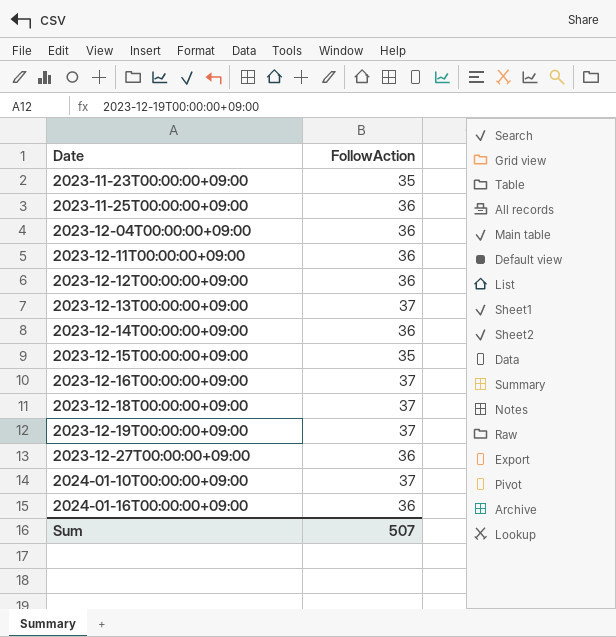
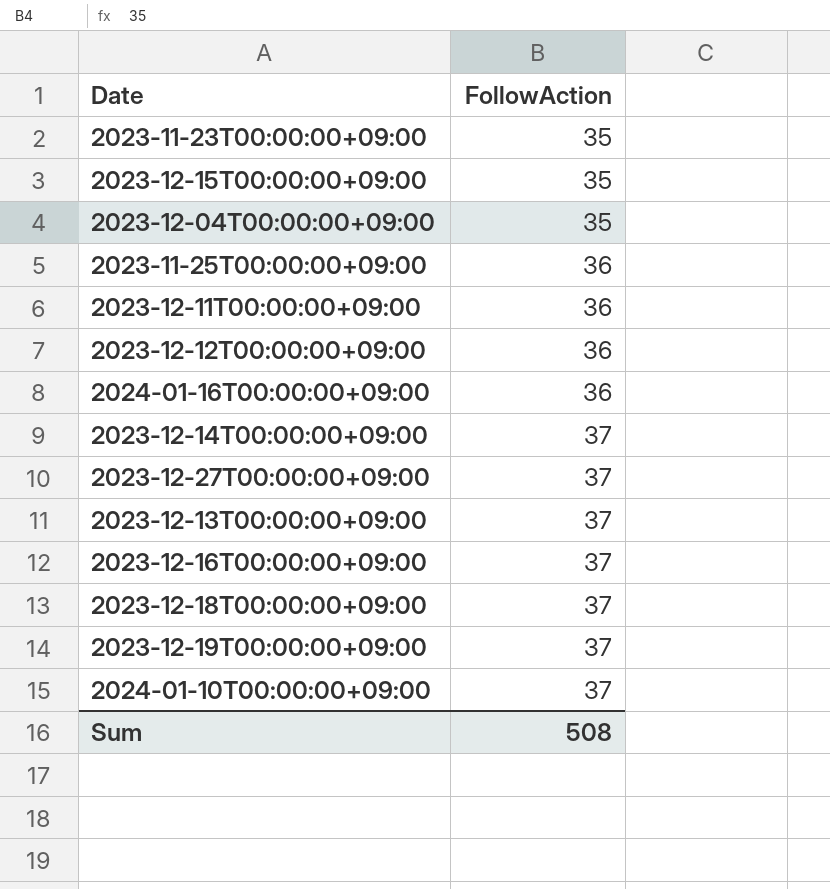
row order: Date ascending -> FollowAction ascending
2023-12-04T00:00:00+09:00 | FollowAction: 36 -> 35
2023-12-14T00:00:00+09:00 | FollowAction: 36 -> 37
2023-12-27T00:00:00+09:00 | FollowAction: 36 -> 37
Sum | FollowAction: 507 -> 508

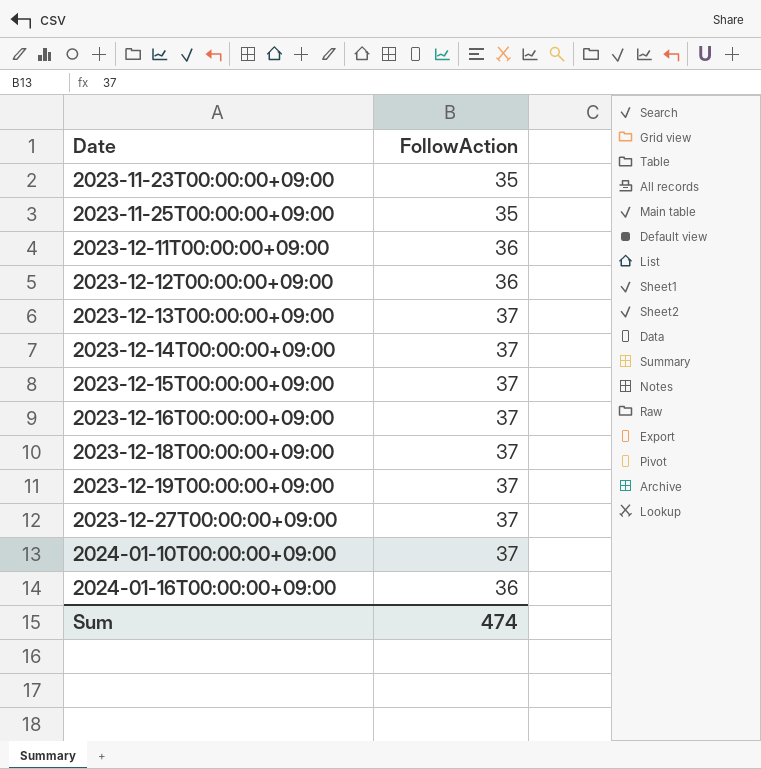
row order: FollowAction ascending -> Date ascending
row 2023-12-04T00:00:00+09:00: 35 -> none
2023-11-25T00:00:00+09:00 | FollowAction: 36 -> 35
2023-12-15T00:00:00+09:00 | FollowAction: 35 -> 37
Sum | FollowAction: 508 -> 474

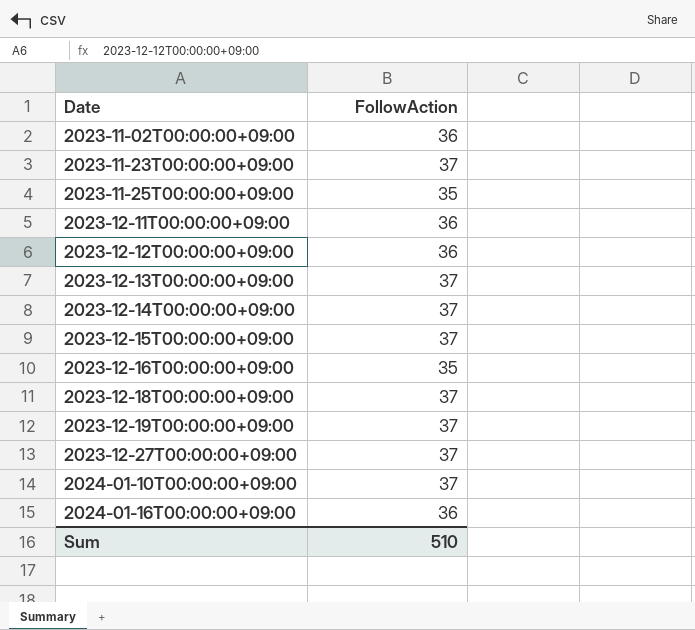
row 2023-11-02T00:00:00+09:00: none -> 36
2023-11-23T00:00:00+09:00 | FollowAction: 35 -> 37
2023-12-16T00:00:00+09:00 | FollowAction: 37 -> 35
Sum | FollowAction: 474 -> 510

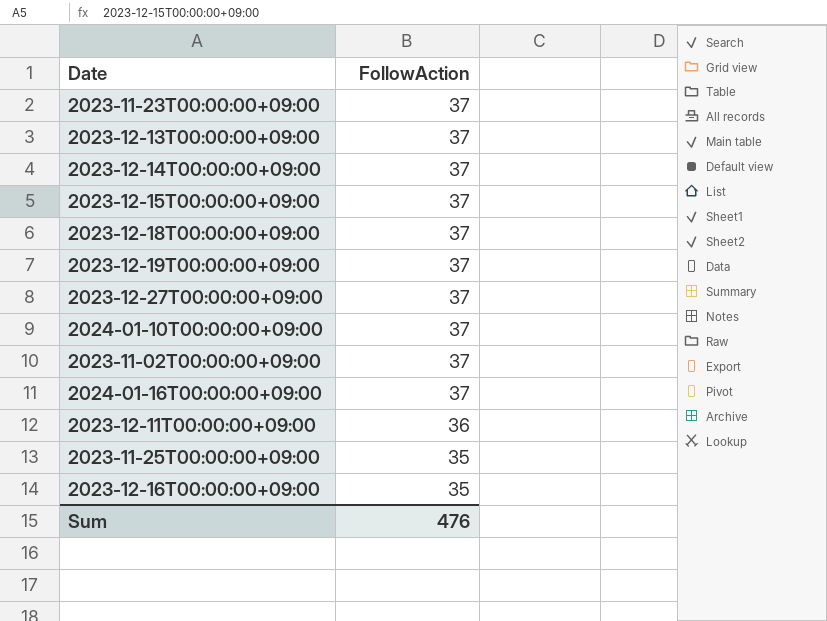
row order: Date ascending -> FollowAction descending
row 2023-12-12T00:00:00+09:00: 36 -> none
2023-11-02T00:00:00+09:00 | FollowAction: 36 -> 37
2024-01-16T00:00:00+09:00 | FollowAction: 36 -> 37
Sum | FollowAction: 510 -> 476

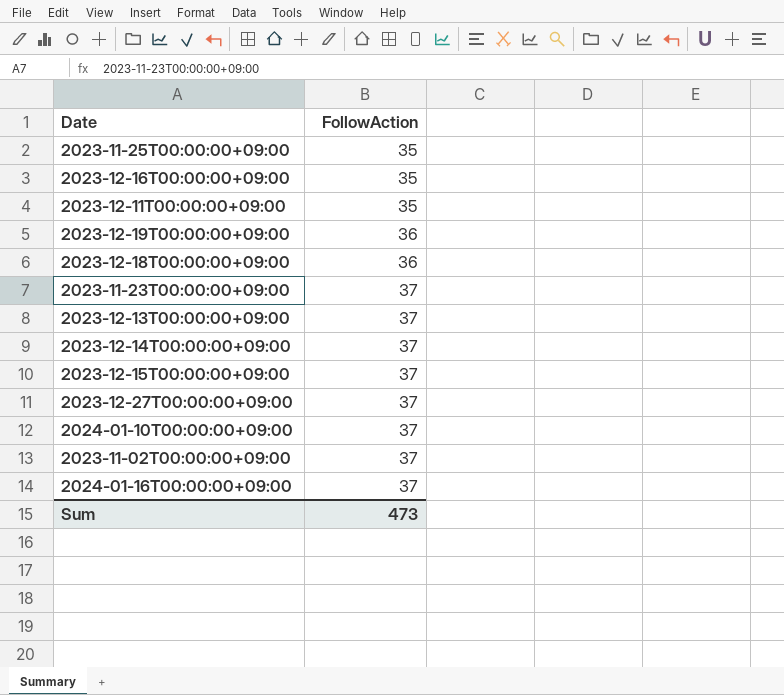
row order: FollowAction descending -> FollowAction ascending
2023-12-11T00:00:00+09:00 | FollowAction: 36 -> 35
2023-12-19T00:00:00+09:00 | FollowAction: 37 -> 36
2023-12-18T00:00:00+09:00 | FollowAction: 37 -> 36
Sum | FollowAction: 476 -> 473

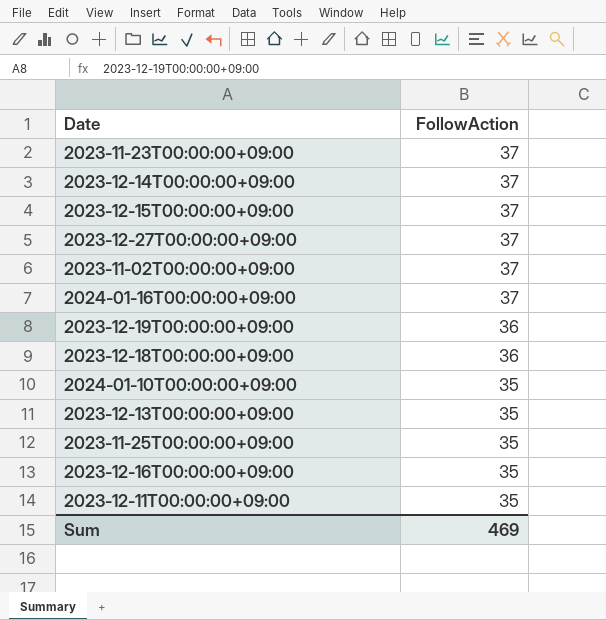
row order: FollowAction ascending -> FollowAction descending
2024-01-10T00:00:00+09:00 | FollowAction: 37 -> 35
2023-12-13T00:00:00+09:00 | FollowAction: 37 -> 35
Sum | FollowAction: 473 -> 469

